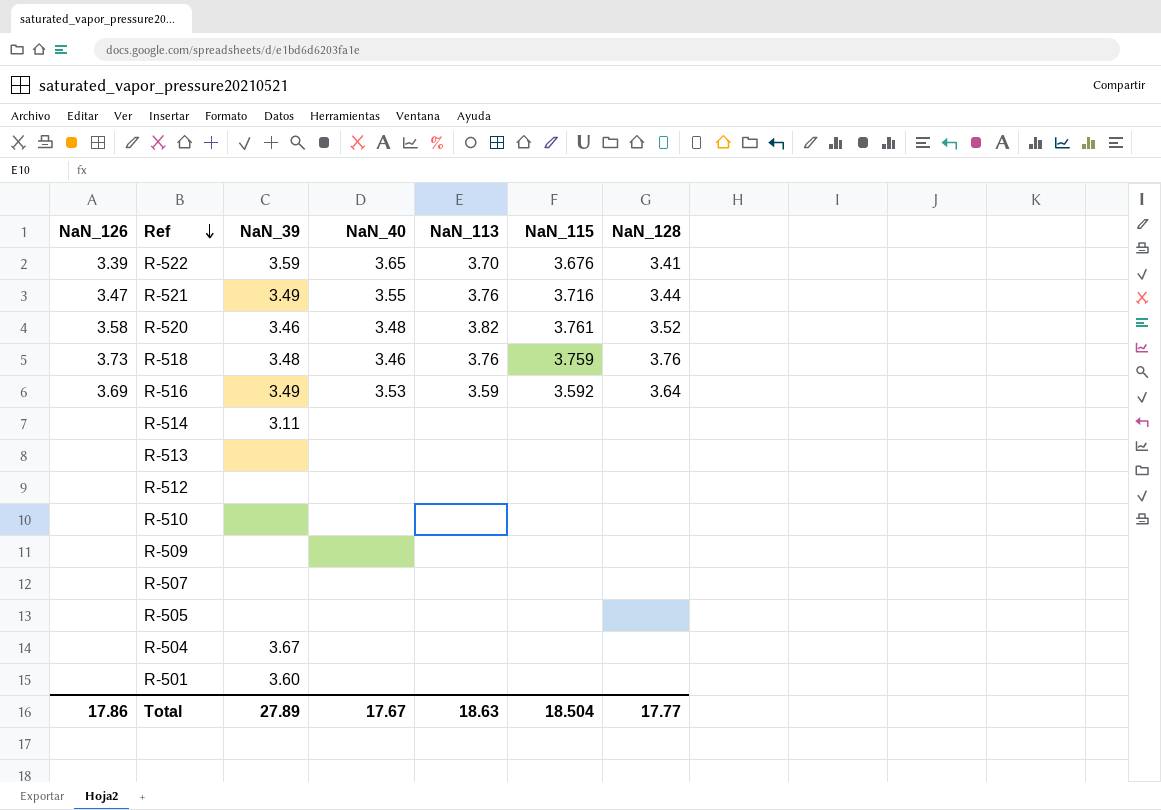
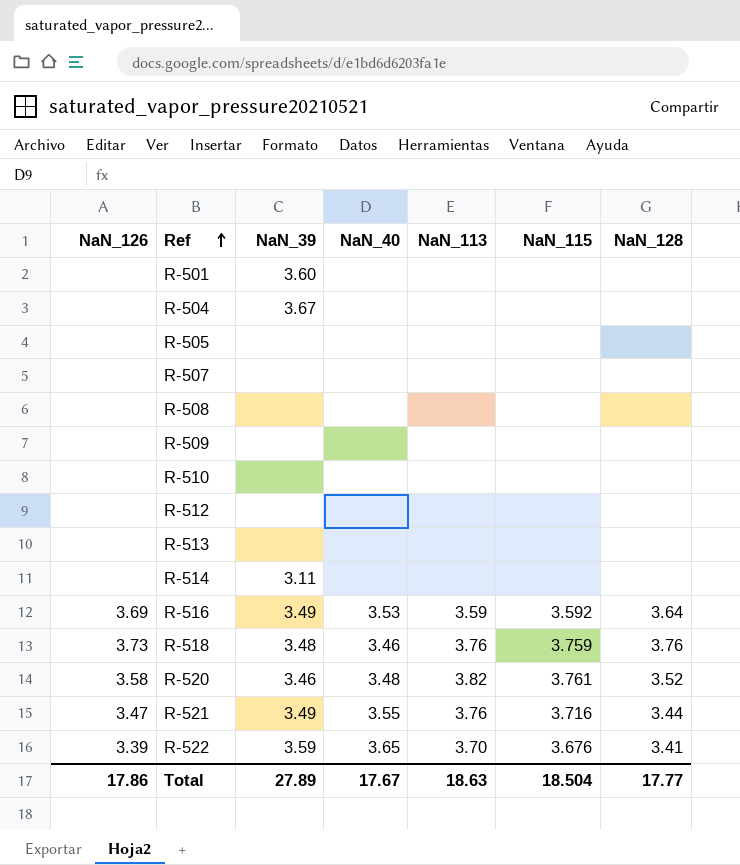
row order: Ref descending -> Ref ascending
row R-508: none -> none | none | none | none | none | none

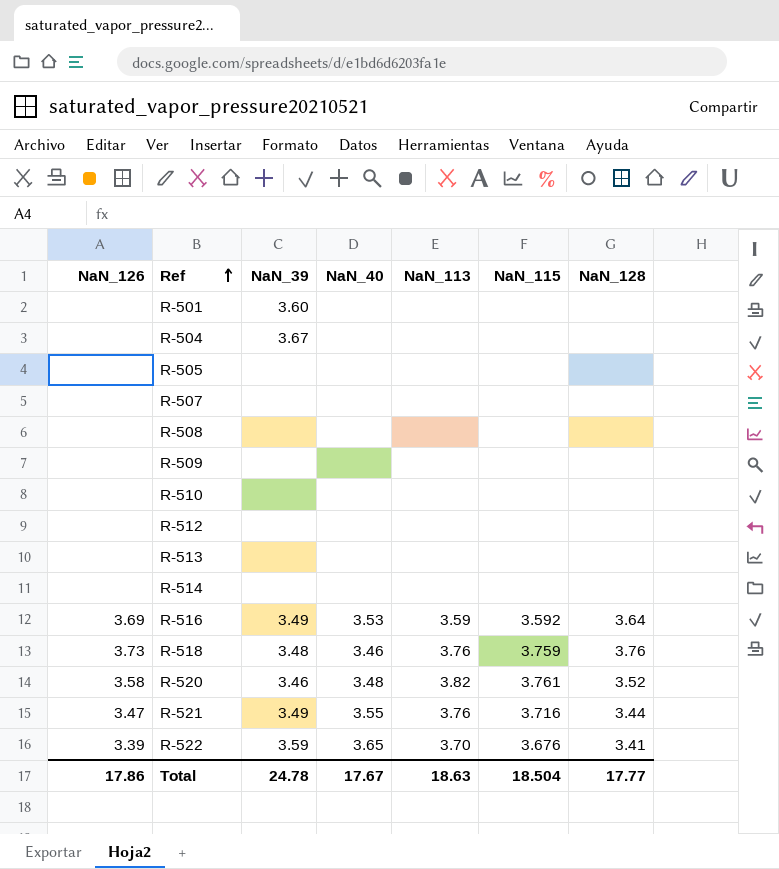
R-514 | NaN_39: 3.11 -> none
Total | NaN_39: 27.89 -> 24.78

